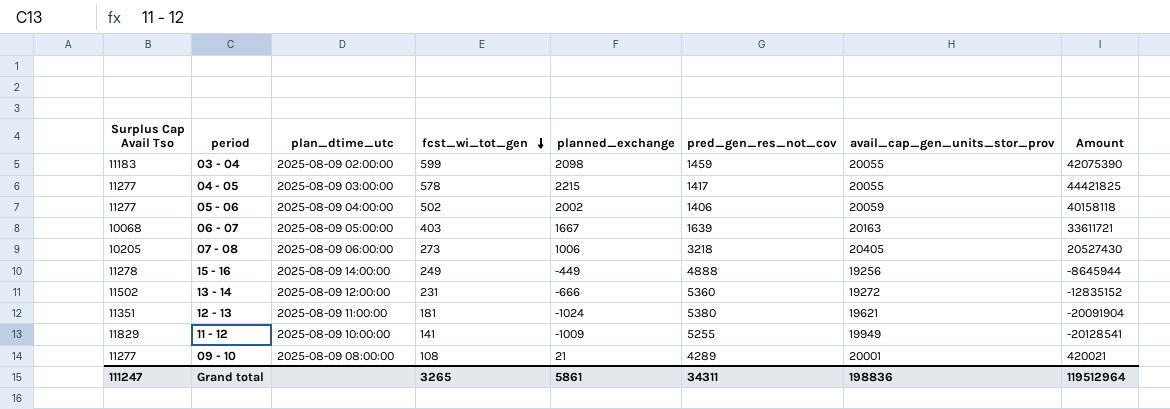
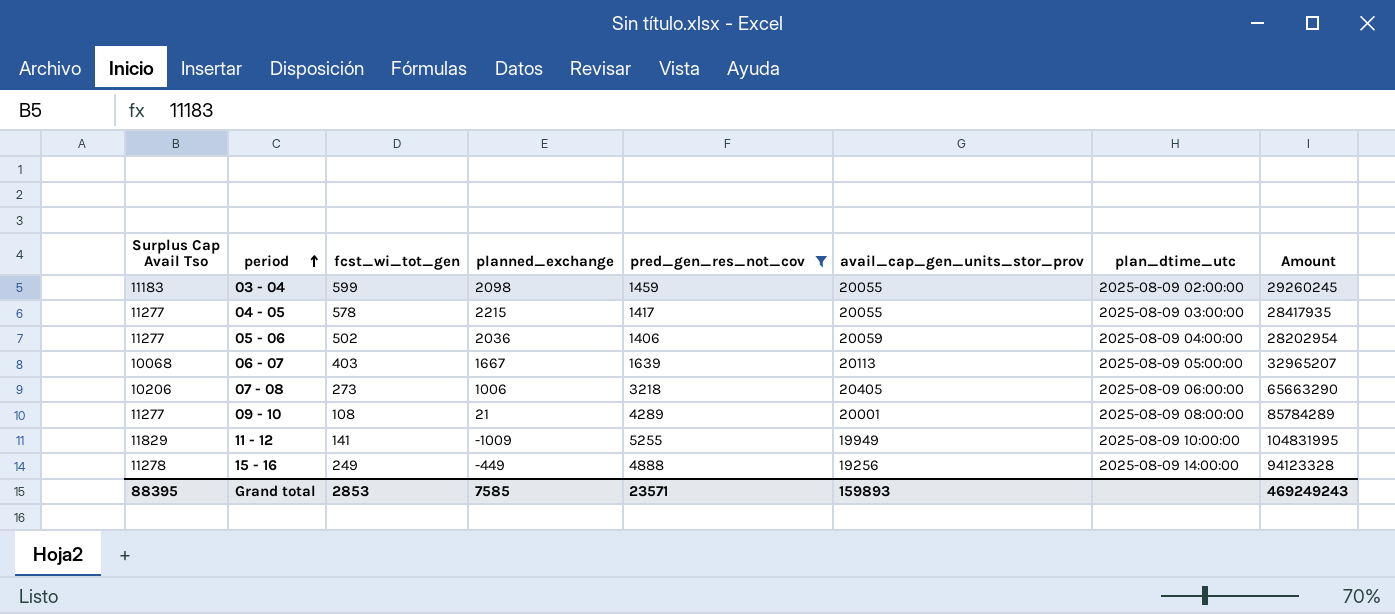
filter: none -> pred_gen_res_not_cov <= 5255
row order: fcst_wi_tot_gen descending -> period ascending
column plan_dtime_utc | position: 3 -> 7
column Amount | formula: [planned_exchange] * [avail_cap_gen_units_stor_prov] -> [pred_gen_res_not_cov] * [avail_cap_gen_units_stor_prov]
05 - 06 | planned_exchange: 2002 -> 2036
06 - 07 | avail_cap_gen_units_stor_prov: 20163 -> 20113
07 - 08 | Surplus Cap Avail Tso: 10205 -> 10206
Grand total | Surplus Cap Avail Tso: 111247 -> 88395
Grand total | fcst_wi_tot_gen: 3265 -> 2853
Grand total | planned_exchange: 5861 -> 7585
Grand total | pred_gen_res_not_cov: 34311 -> 23571
Grand total | avail_cap_gen_units_stor_prov: 198836 -> 159893
Grand total | Amount: 119512964 -> 469249243

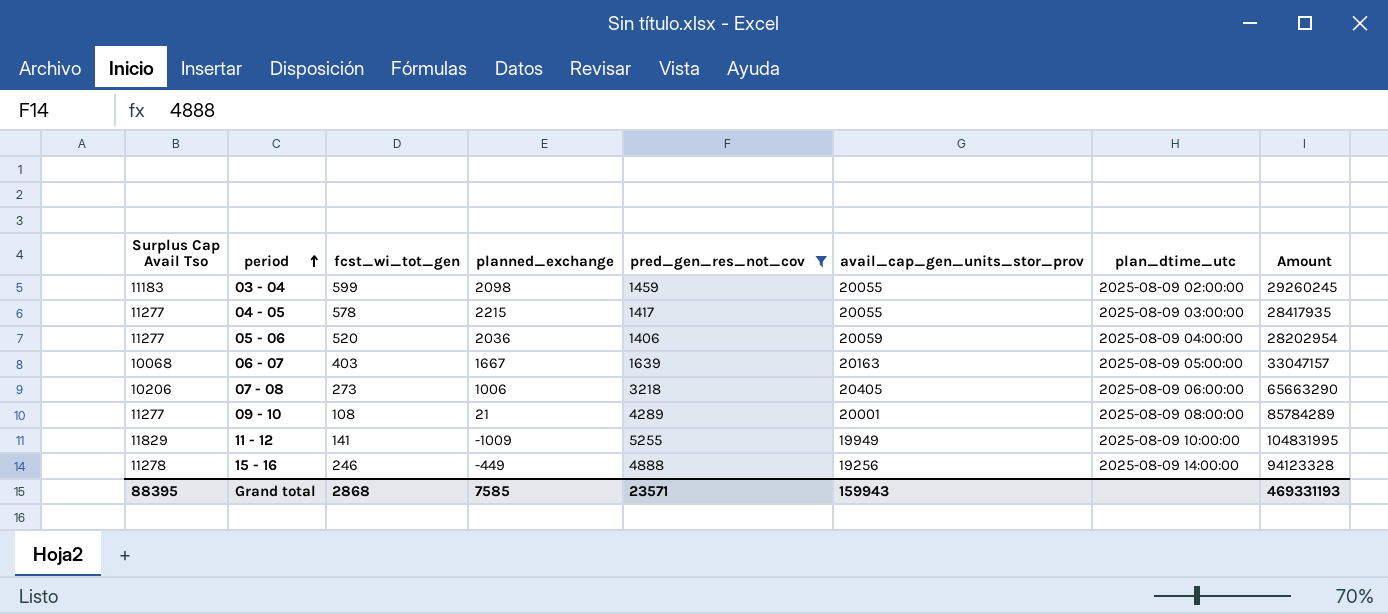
05 - 06 | fcst_wi_tot_gen: 502 -> 520
06 - 07 | avail_cap_gen_units_stor_prov: 20113 -> 20163
06 - 07 | Amount: 32965207 -> 33047157
15 - 16 | fcst_wi_tot_gen: 249 -> 246
Grand total | fcst_wi_tot_gen: 2853 -> 2868
Grand total | avail_cap_gen_units_stor_prov: 159893 -> 159943
Grand total | Amount: 469249243 -> 469331193

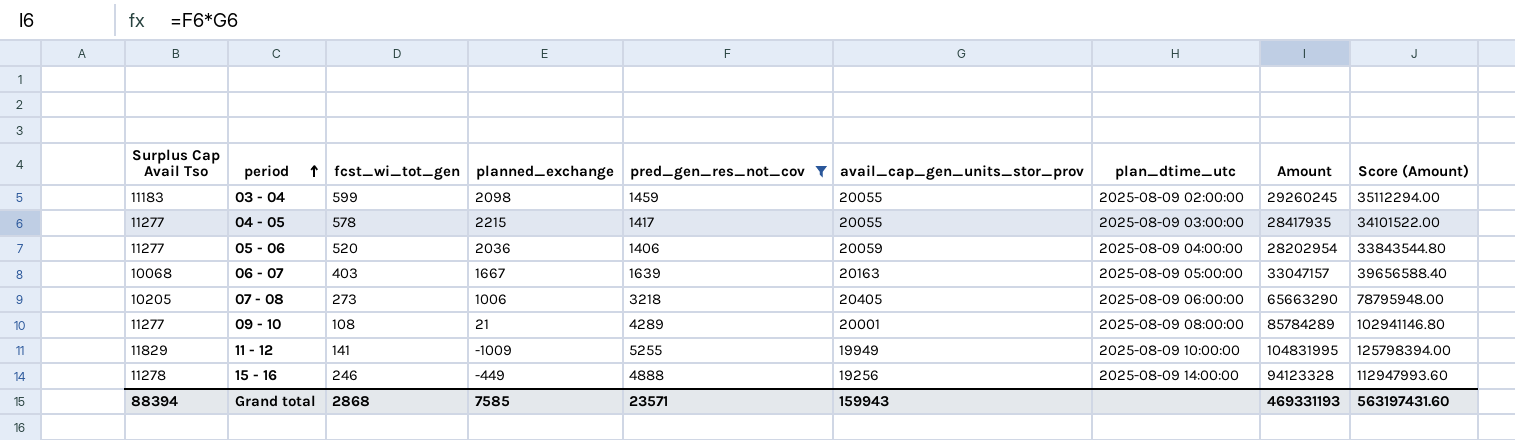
column Score (Amount) | formula: none -> [Amount] * 1.2
07 - 08 | Surplus Cap Avail Tso: 10206 -> 10205
Grand total | Surplus Cap Avail Tso: 88395 -> 88394

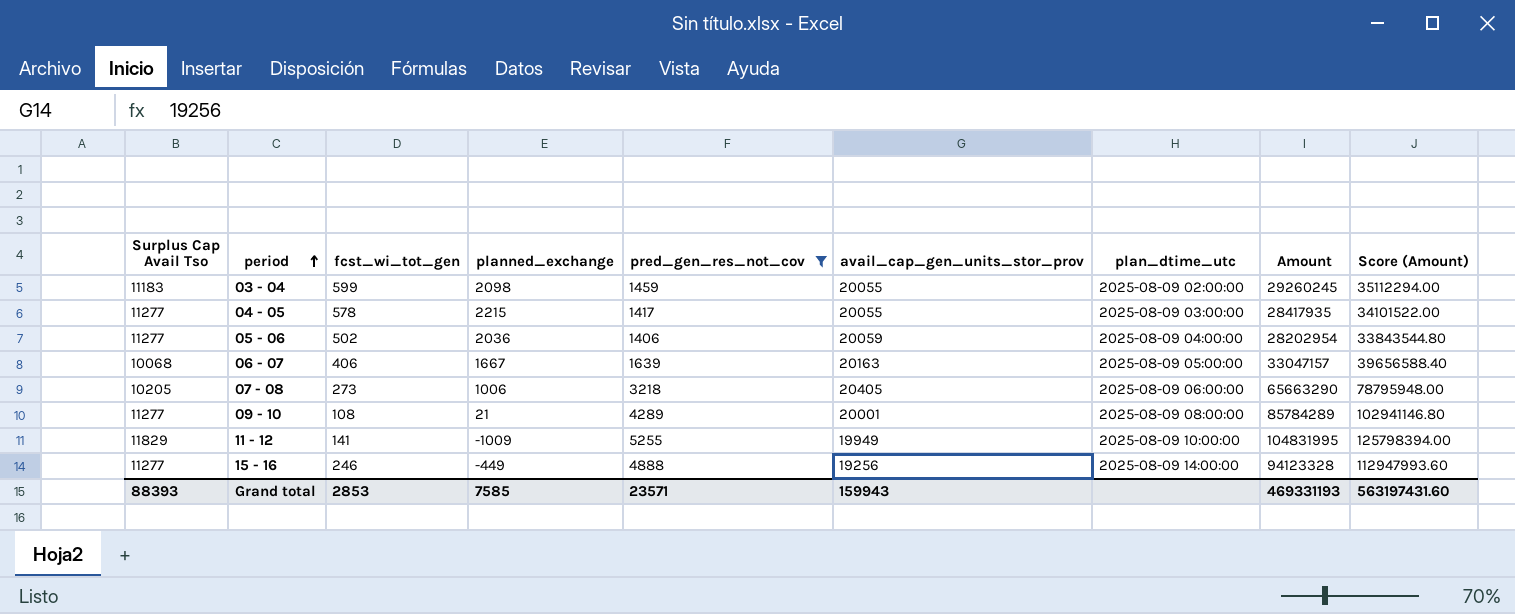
05 - 06 | fcst_wi_tot_gen: 520 -> 502
06 - 07 | fcst_wi_tot_gen: 403 -> 406
15 - 16 | Surplus Cap Avail Tso: 11278 -> 11277
Grand total | Surplus Cap Avail Tso: 88394 -> 88393
Grand total | fcst_wi_tot_gen: 2868 -> 2853

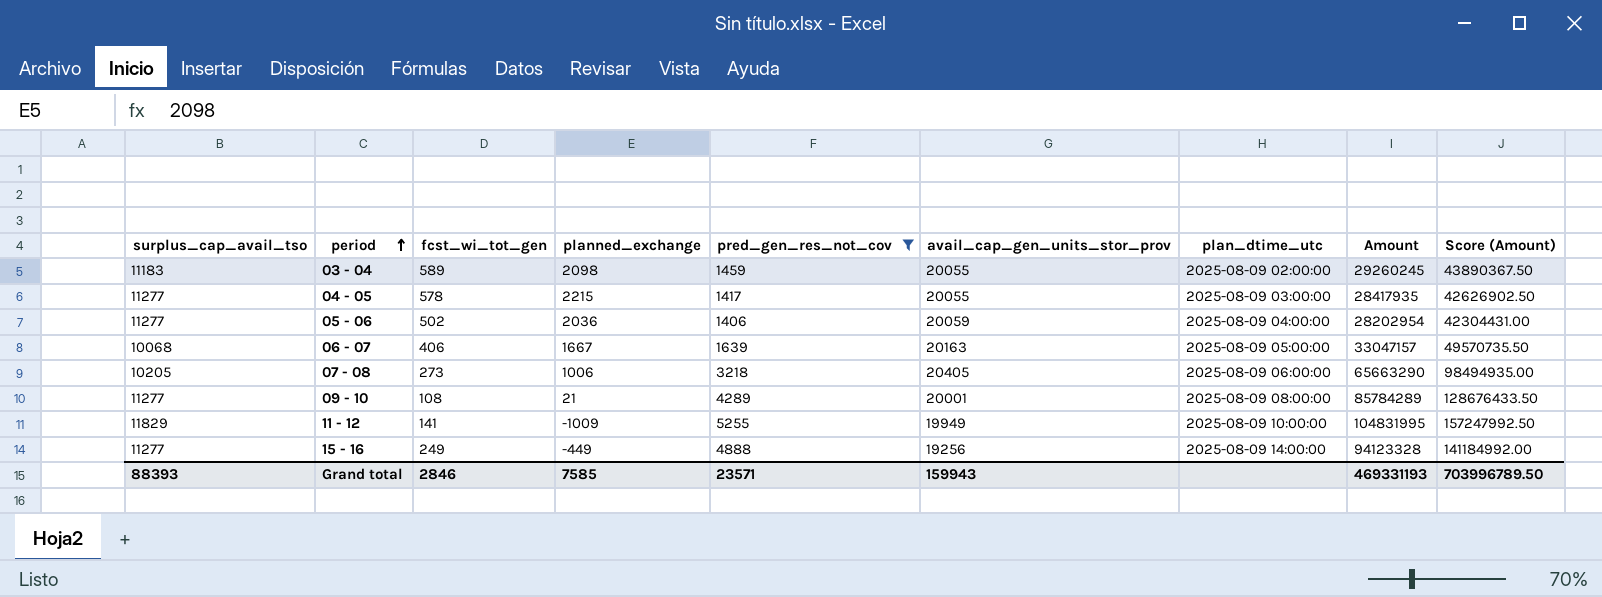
column name: Surplus Cap Avail Tso -> surplus_cap_avail_tso
column Score (Amount) | formula: [Amount] * 1.2 -> [Amount] * 1.5
03 - 04 | fcst_wi_tot_gen: 599 -> 589
15 - 16 | fcst_wi_tot_gen: 246 -> 249
Grand total | fcst_wi_tot_gen: 2853 -> 2846
Grand total | Score (Amount): 563197431.60 -> 703996789.50

